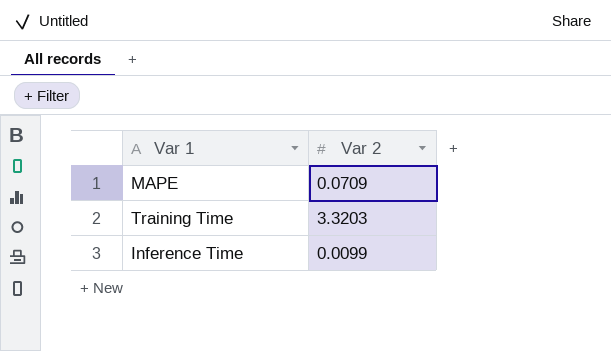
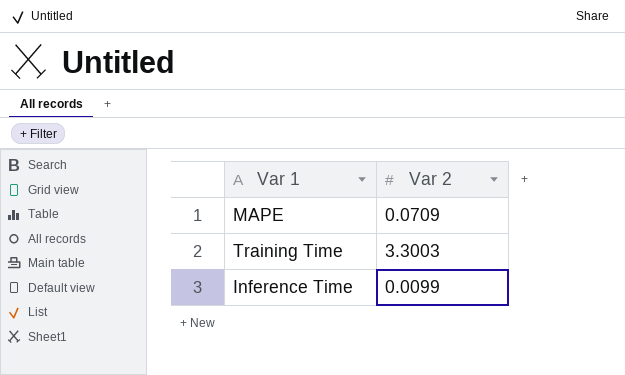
Training Time | Var 2: 3.3203 -> 3.3003

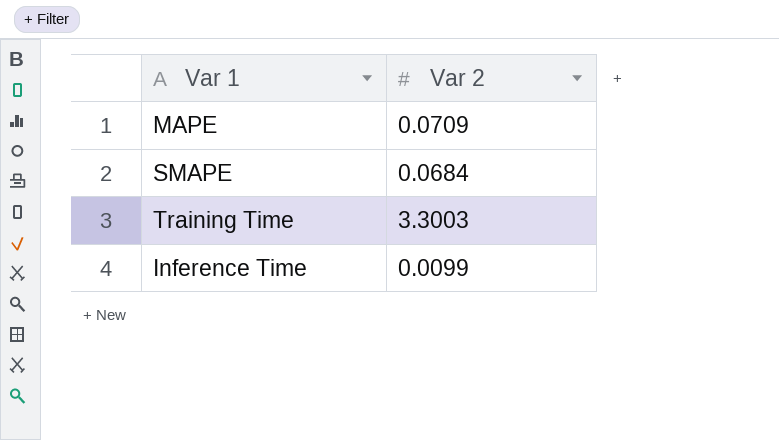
row SMAPE: none -> 0.0684

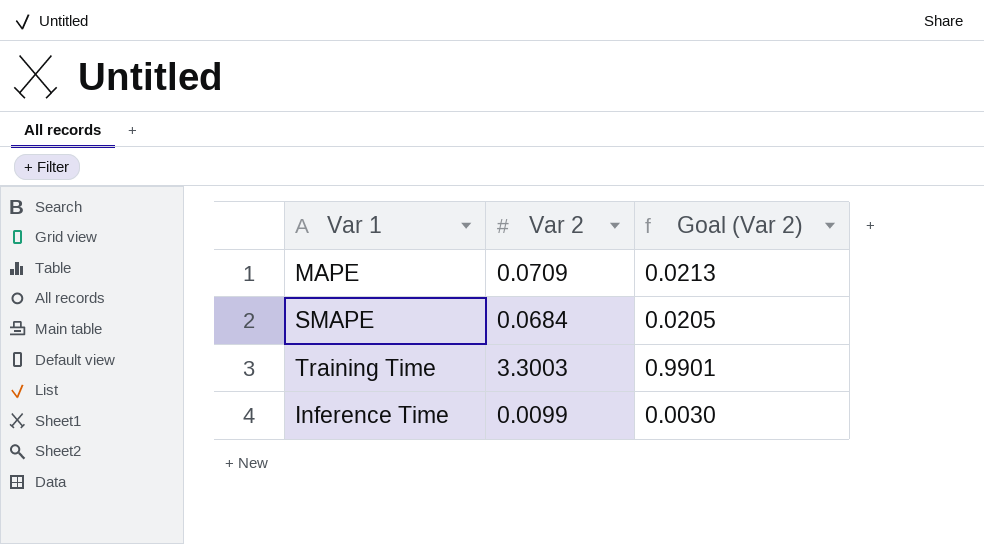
column Goal (Var 2) | formula: none -> [Var 2] * 0.3

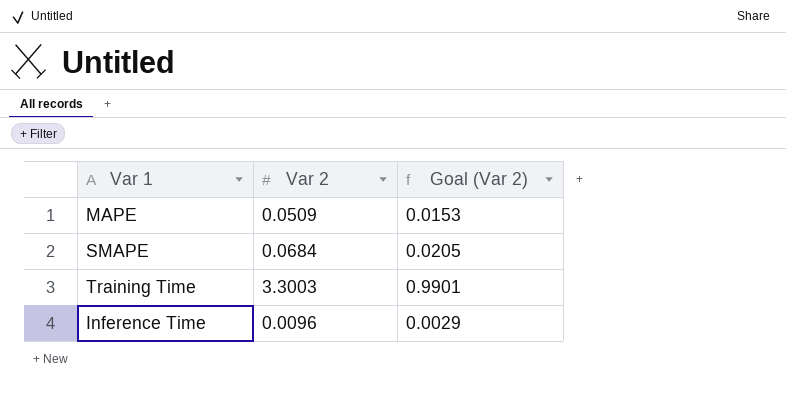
MAPE | Var 2: 0.0709 -> 0.0509
MAPE | Goal (Var 2): 0.0213 -> 0.0153
Inference Time | Var 2: 0.0099 -> 0.0096
Inference Time | Goal (Var 2): 0.0030 -> 0.0029

